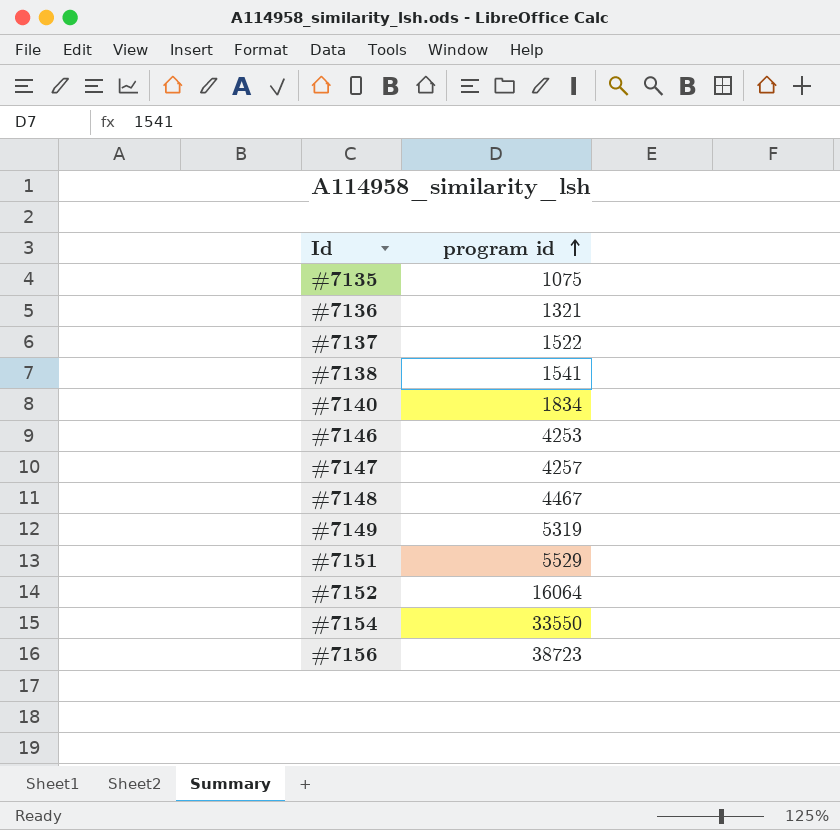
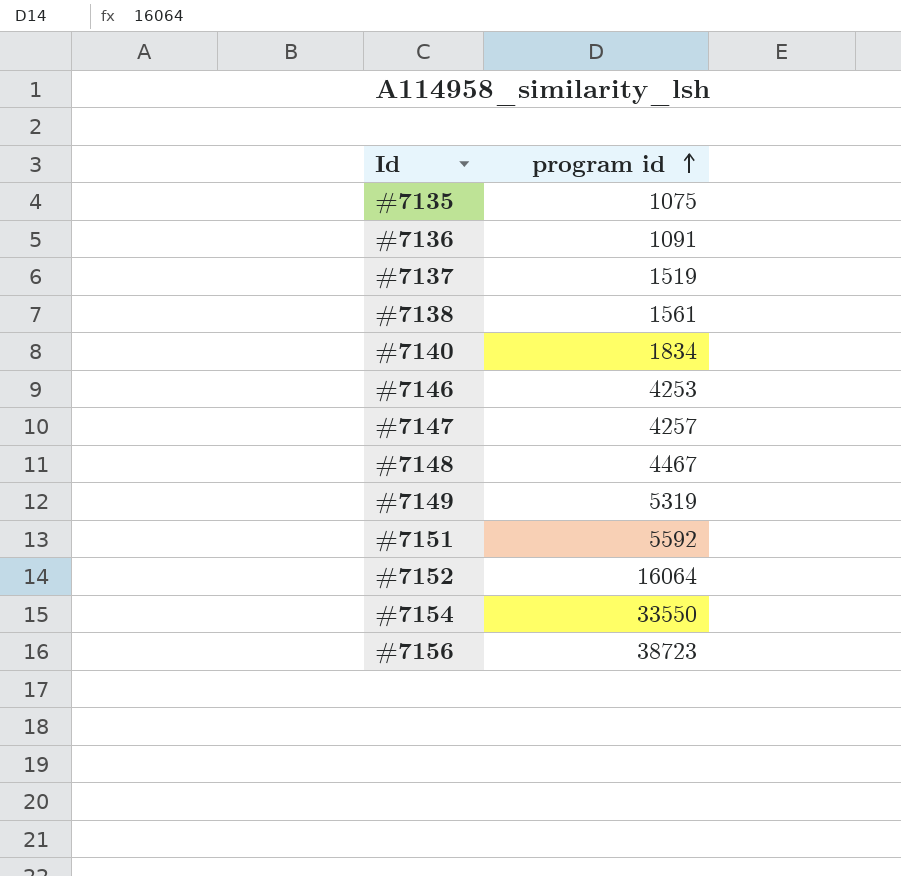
#7136 | program id: 1321 -> 1091
#7137 | program id: 1522 -> 1519
#7138 | program id: 1541 -> 1561
#7151 | program id: 5529 -> 5592

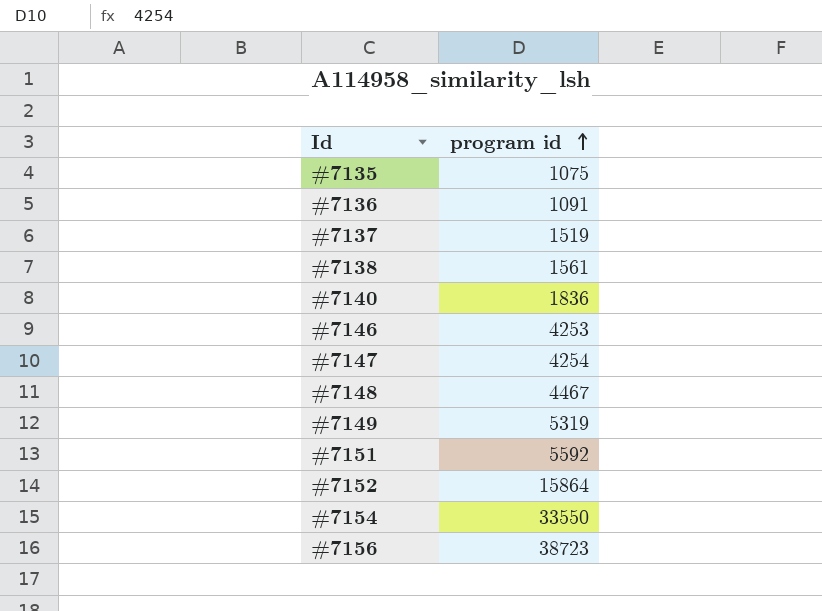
#7140 | program id: 1834 -> 1836
#7147 | program id: 4257 -> 4254
#7152 | program id: 16064 -> 15864

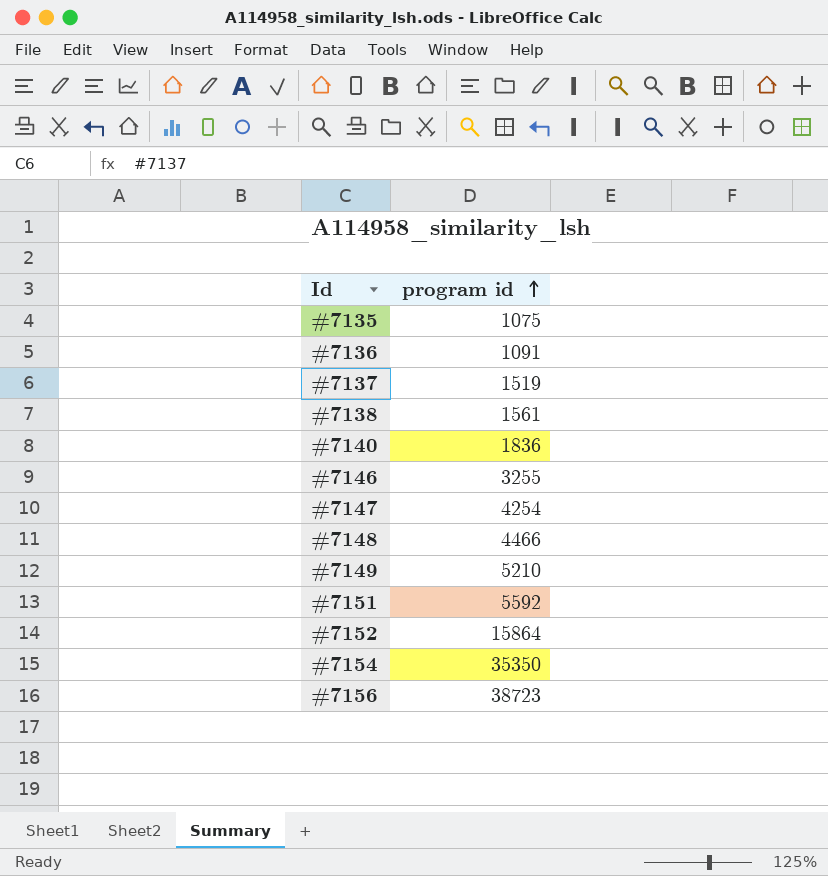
#7146 | program id: 4253 -> 3255
#7148 | program id: 4467 -> 4466
#7149 | program id: 5319 -> 5210
#7154 | program id: 33550 -> 35350

